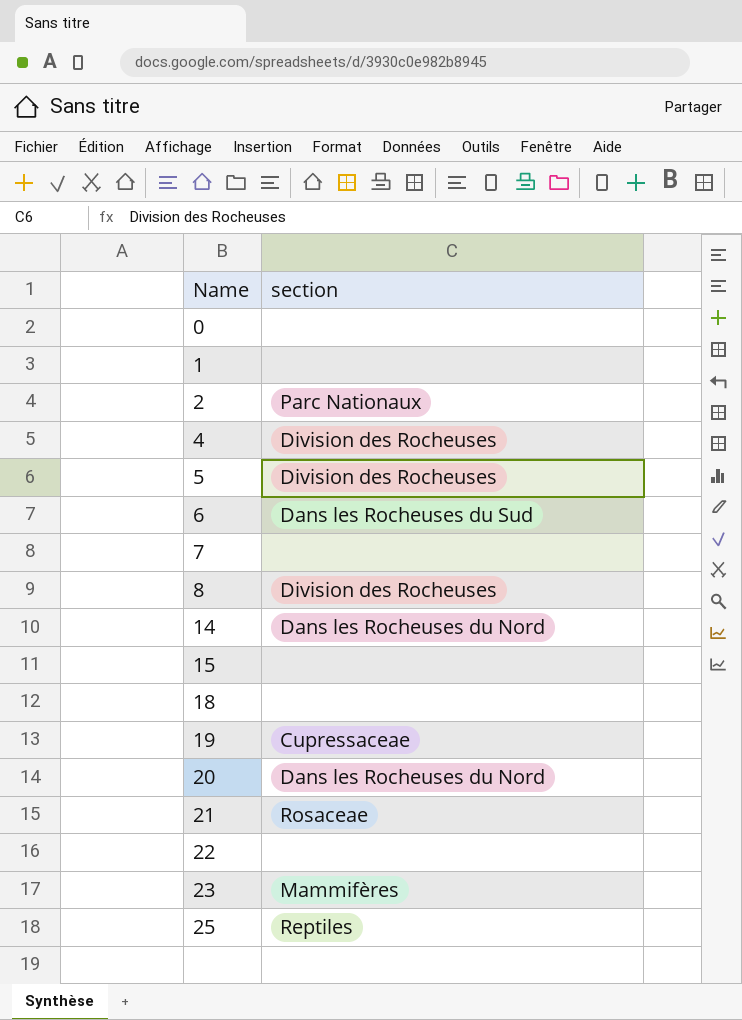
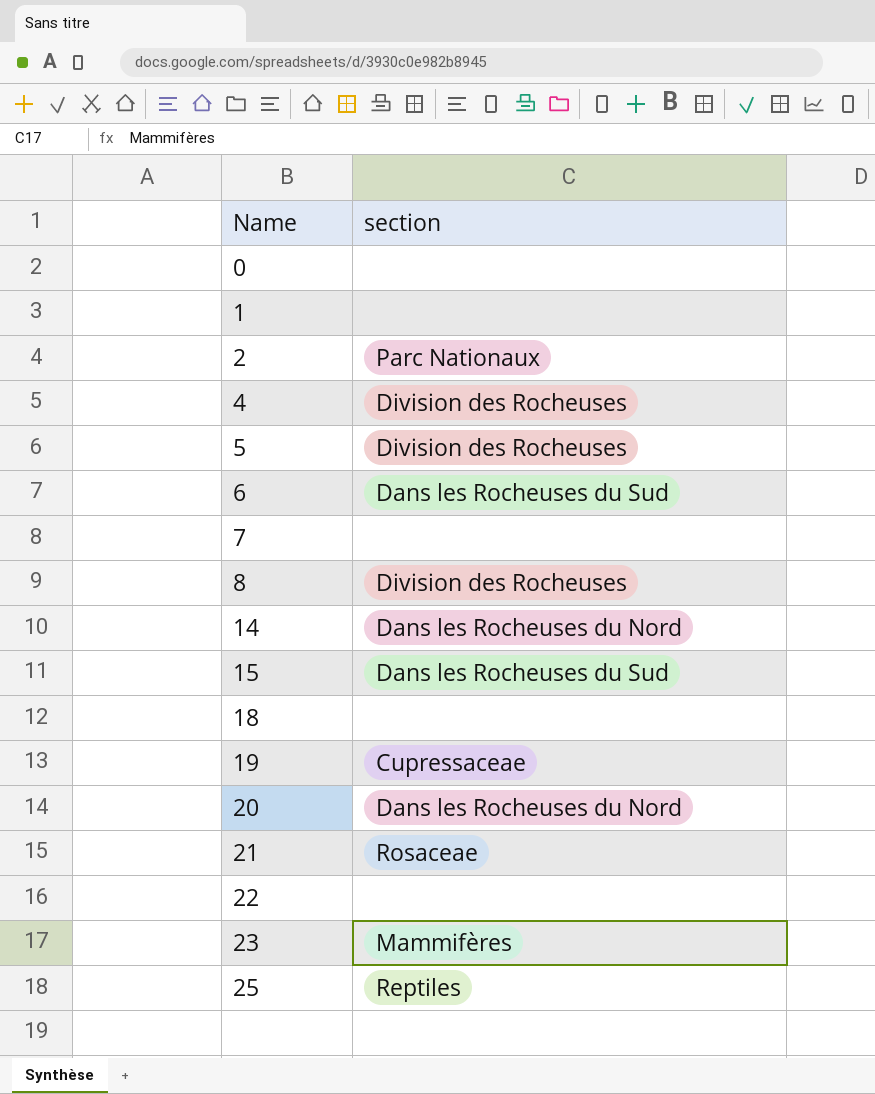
15 | section: none -> Dans les Rocheuses du Sud

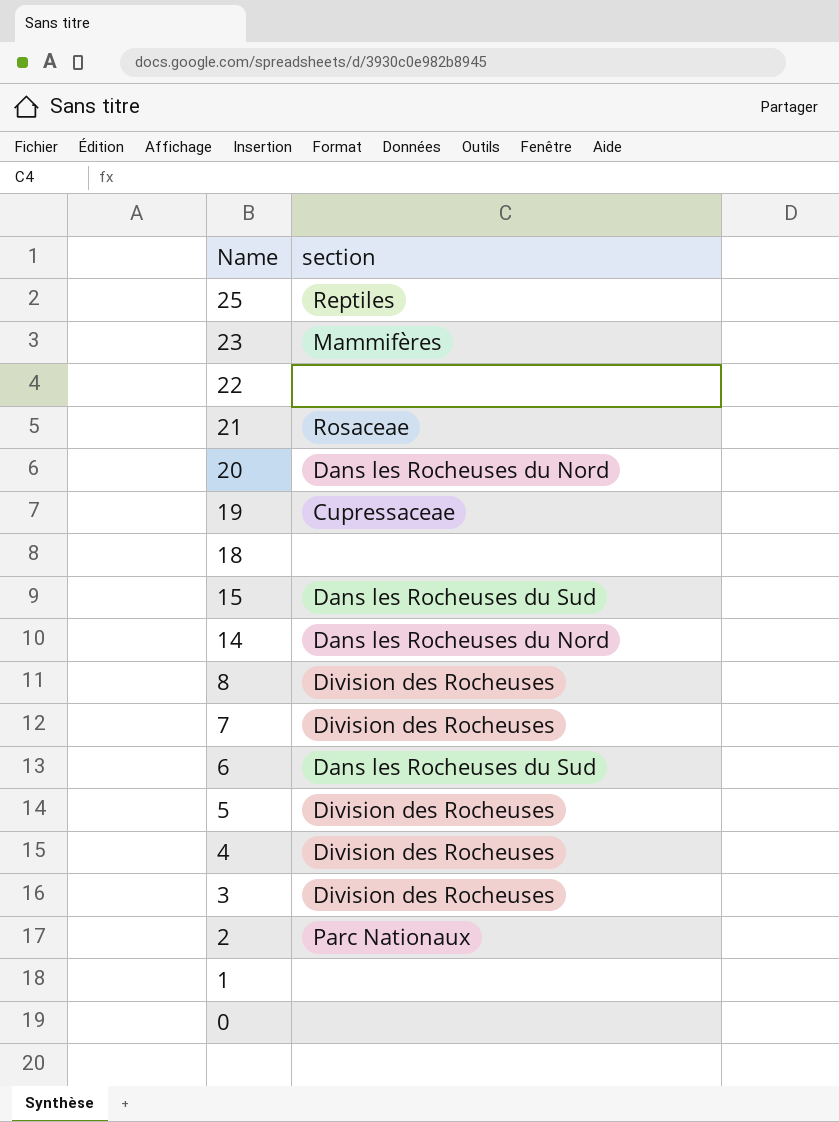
row order: Name ascending -> Name descending
7 | section: none -> Division des Rocheuses
row 3: none -> Division des Rocheuses

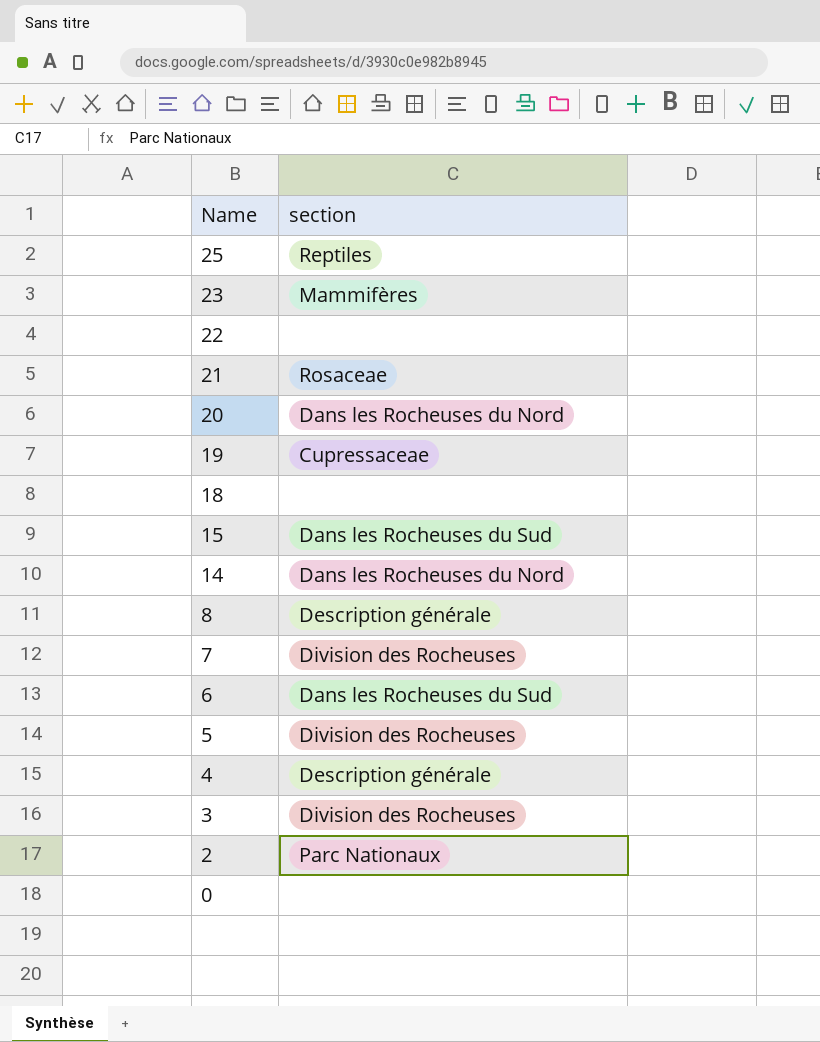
row 1: none -> none
8 | section: Division des Rocheuses -> Description générale
4 | section: Division des Rocheuses -> Description générale

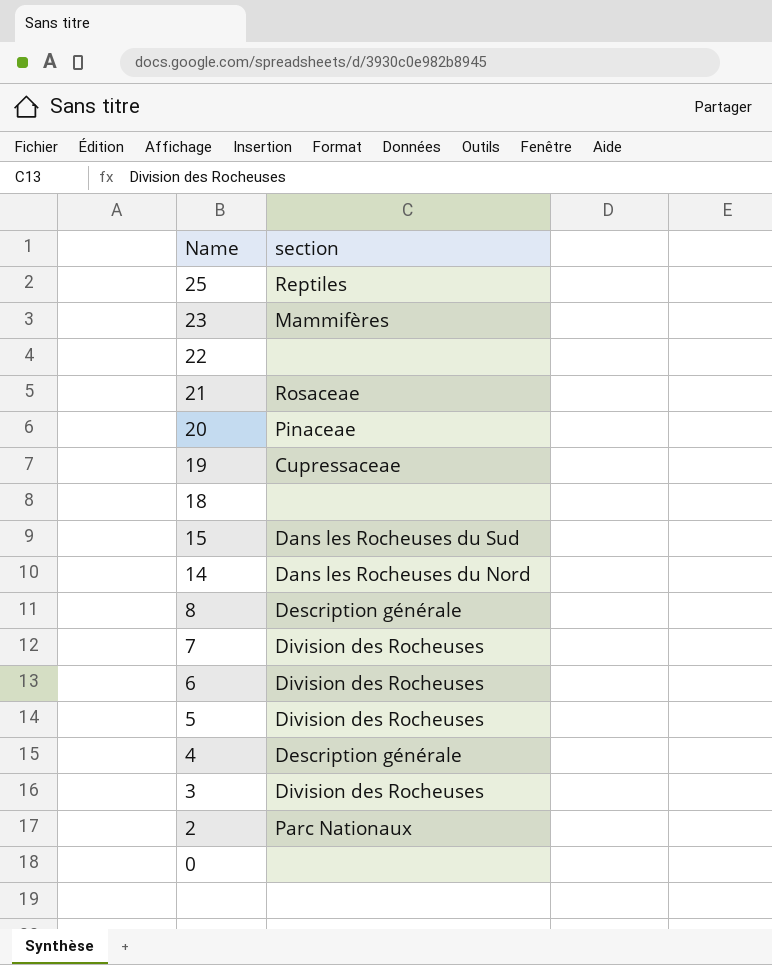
20 | section: Dans les Rocheuses du Nord -> Pinaceae
6 | section: Dans les Rocheuses du Sud -> Division des Rocheuses

